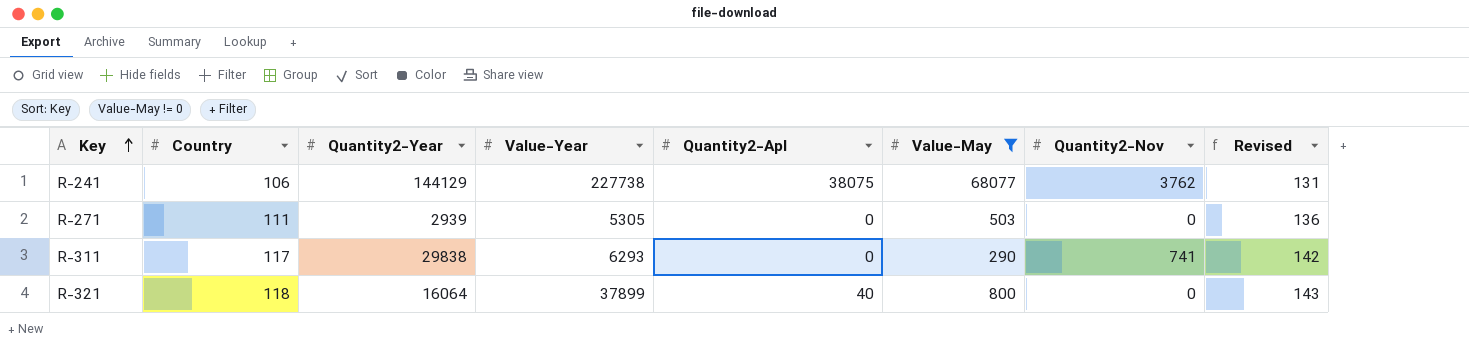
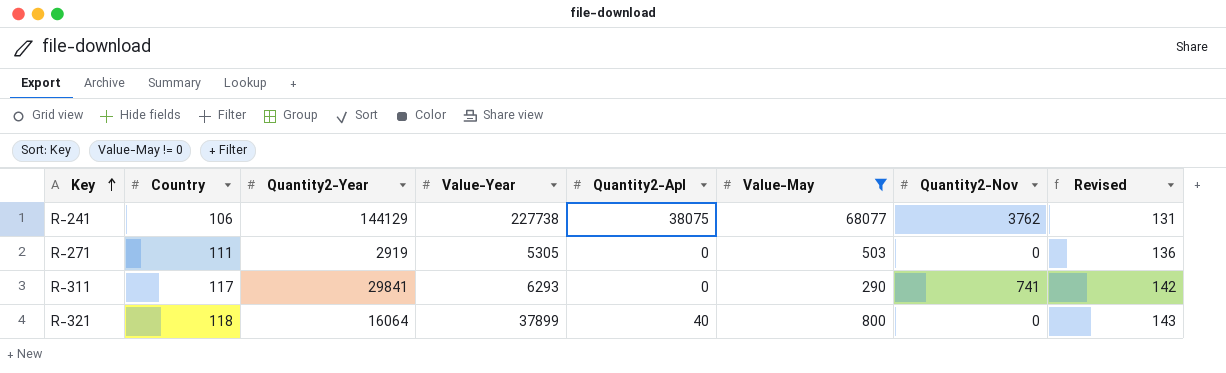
R-271 | Quantity2-Year: 2939 -> 2919
R-311 | Quantity2-Year: 29838 -> 29841

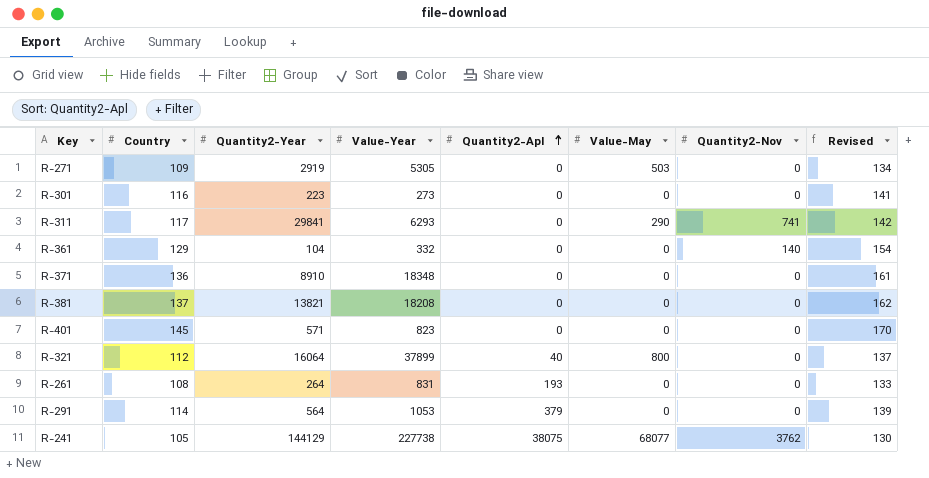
filter: Value-May != 0 -> none
row order: Key ascending -> Quantity2-Apl ascending
R-271 | Country: 111 -> 109
R-271 | Revised: 136 -> 134
R-321 | Country: 118 -> 112
R-321 | Revised: 143 -> 137
R-241 | Country: 106 -> 105
R-241 | Revised: 131 -> 130

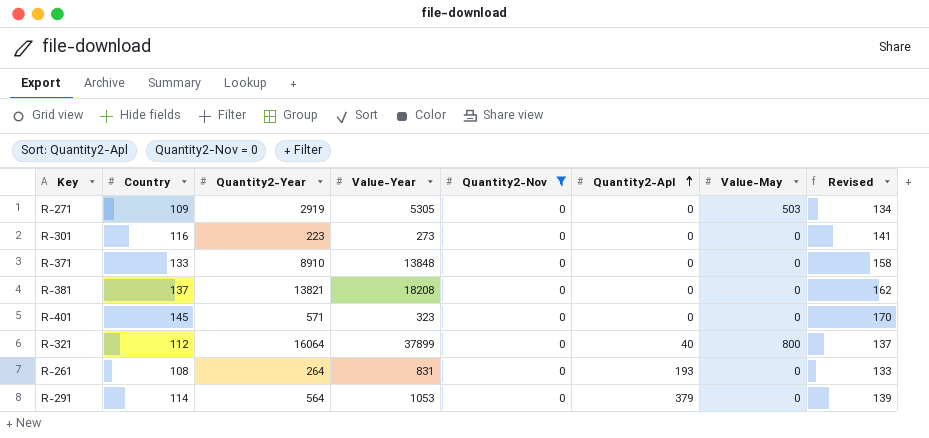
filter: none -> Quantity2-Nov = 0
column Quantity2-Nov | position: 7 -> 5
R-371 | Country: 136 -> 133
R-371 | Value-Year: 18348 -> 13848
R-371 | Revised: 161 -> 158
R-401 | Value-Year: 823 -> 323

